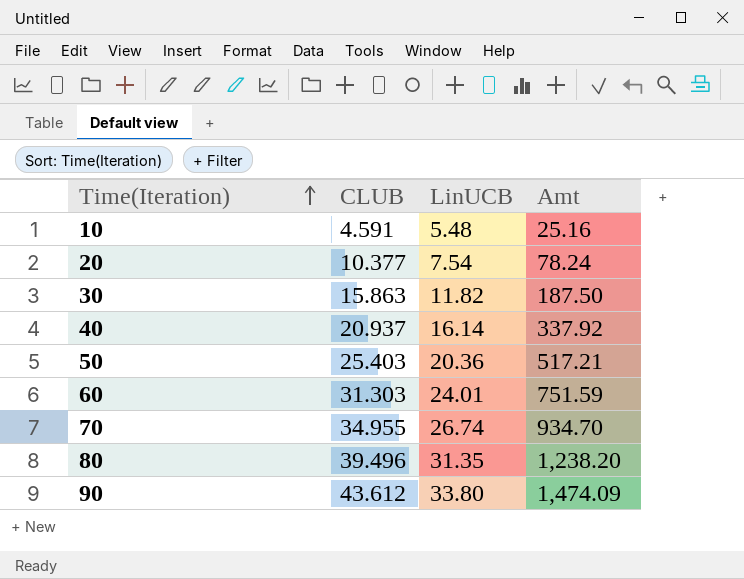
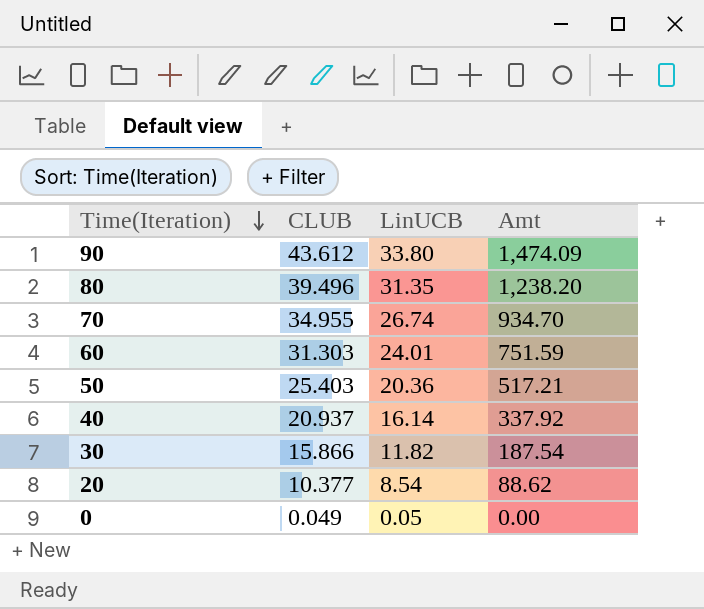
row order: Time(Iteration) ascending -> Time(Iteration) descending
row 10: 4.591 | 5.48 | 25.16 -> none
30 | CLUB: 15.863 -> 15.866
30 | Amt: 187.50 -> 187.54
20 | LinUCB: 7.54 -> 8.54
20 | Amt: 78.24 -> 88.62
row 0: none -> 0.049 | 0.05 | 0.00

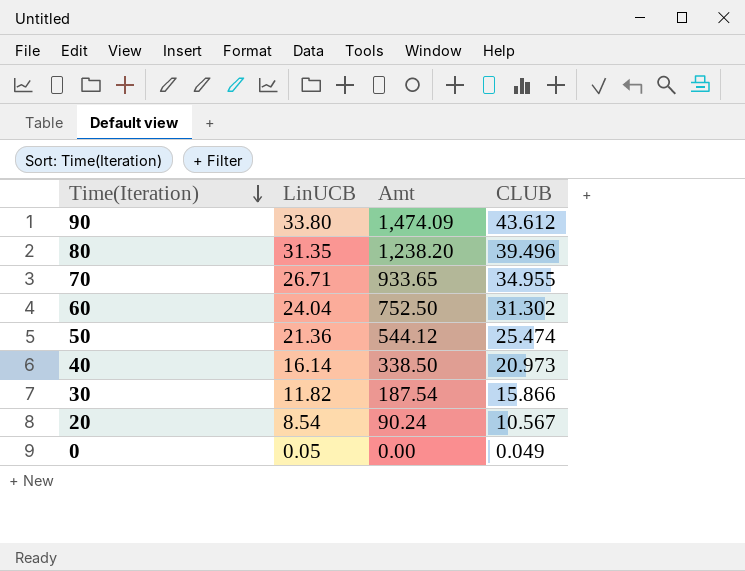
column CLUB | position: 2 -> 4
70 | LinUCB: 26.74 -> 26.71
70 | Amt: 934.70 -> 933.65
60 | LinUCB: 24.01 -> 24.04
60 | Amt: 751.59 -> 752.50
60 | CLUB: 31.303 -> 31.302
50 | LinUCB: 20.36 -> 21.36
50 | Amt: 517.21 -> 544.12
50 | CLUB: 25.403 -> 25.474
40 | Amt: 337.92 -> 338.50
40 | CLUB: 20.937 -> 20.973
20 | Amt: 88.62 -> 90.24
20 | CLUB: 10.377 -> 10.567

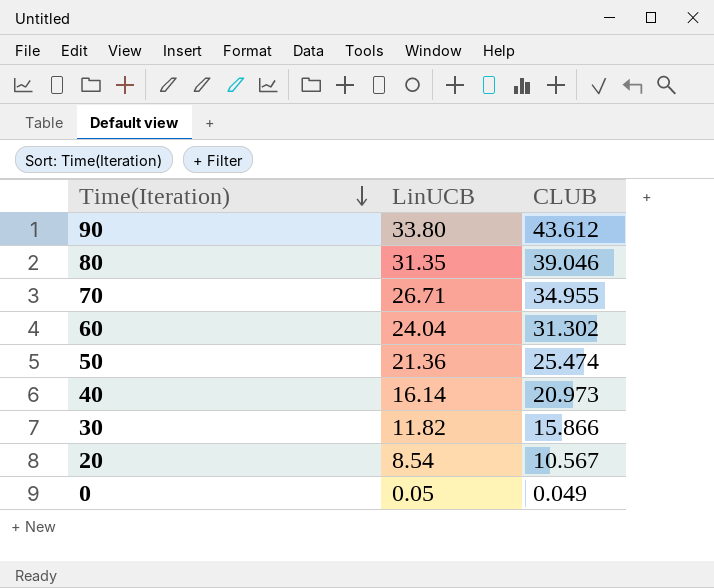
column Amt | formula: [LinUCB] * [CLUB] -> none
80 | CLUB: 39.496 -> 39.046

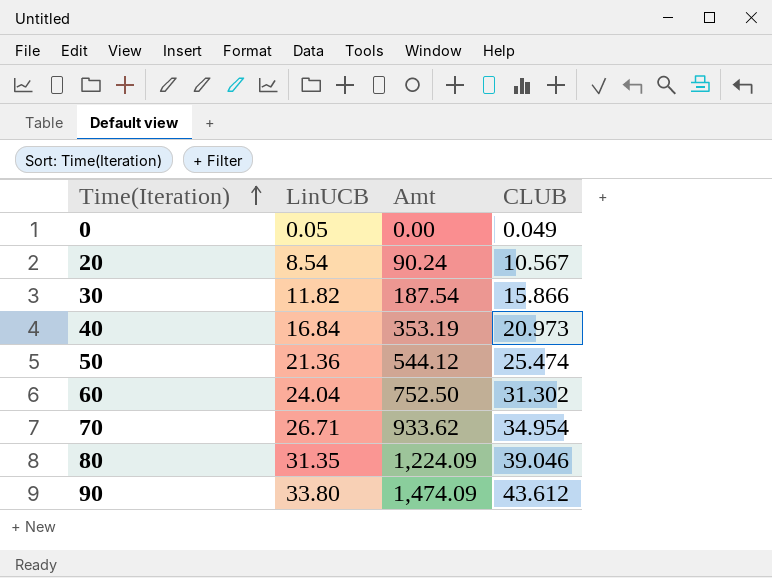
row order: Time(Iteration) descending -> Time(Iteration) ascending
column Amt | formula: none -> [LinUCB] * [CLUB]
40 | LinUCB: 16.14 -> 16.84
70 | CLUB: 34.955 -> 34.954

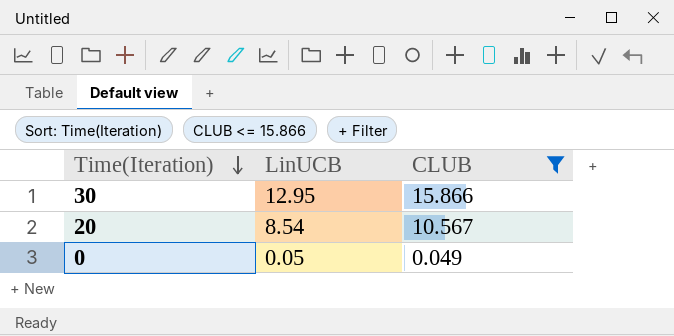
filter: none -> CLUB <= 15.866
row order: Time(Iteration) ascending -> Time(Iteration) descending
column Amt | formula: [LinUCB] * [CLUB] -> none
30 | LinUCB: 11.82 -> 12.95

